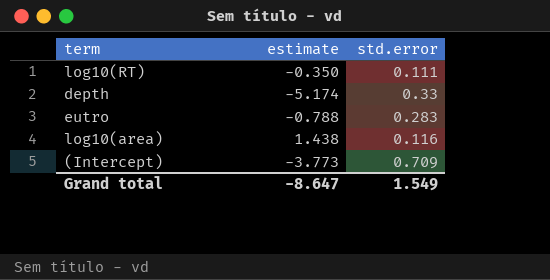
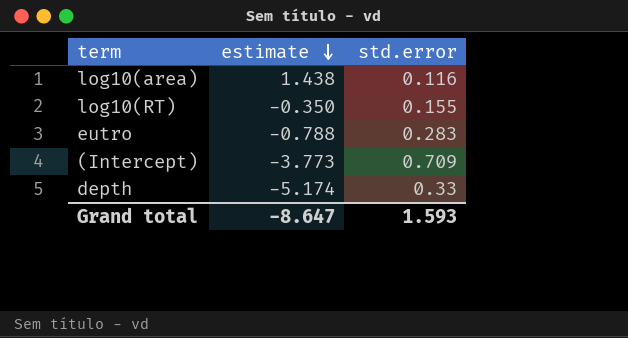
row order: none -> estimate descending
log10(RT) | std.error: 0.111 -> 0.155
Grand total | std.error: 1.549 -> 1.593

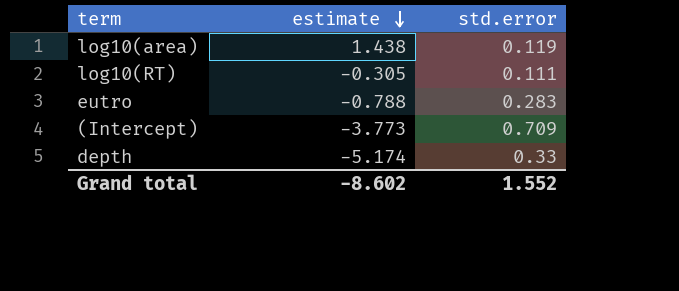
log10(area) | std.error: 0.116 -> 0.119
log10(RT) | estimate: -0.350 -> -0.305
log10(RT) | std.error: 0.155 -> 0.111
Grand total | estimate: -8.647 -> -8.602
Grand total | std.error: 1.593 -> 1.552

